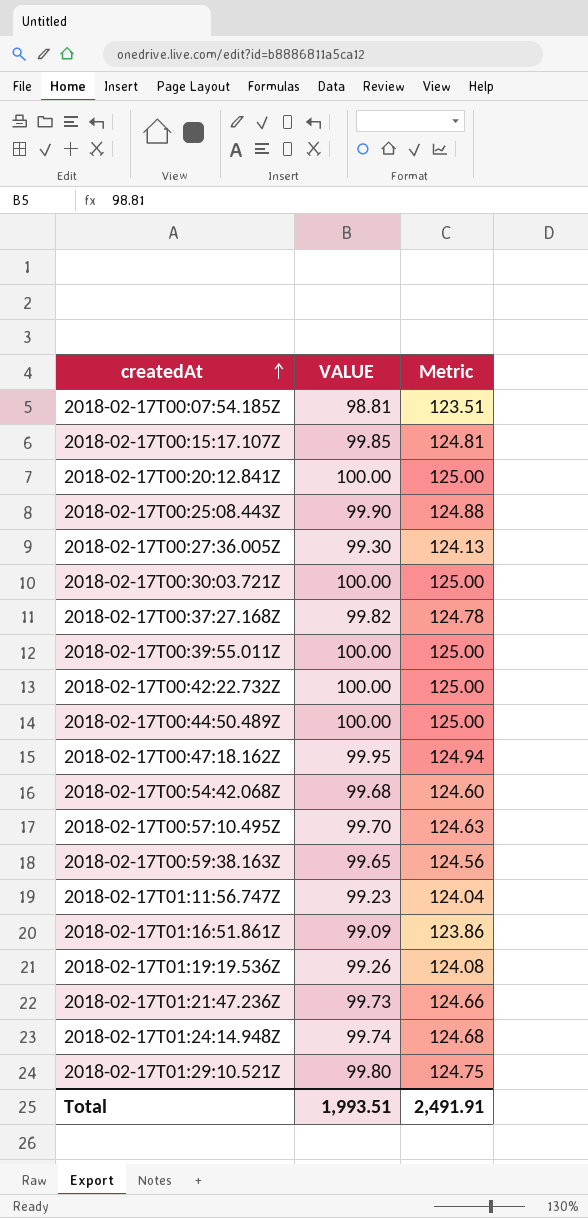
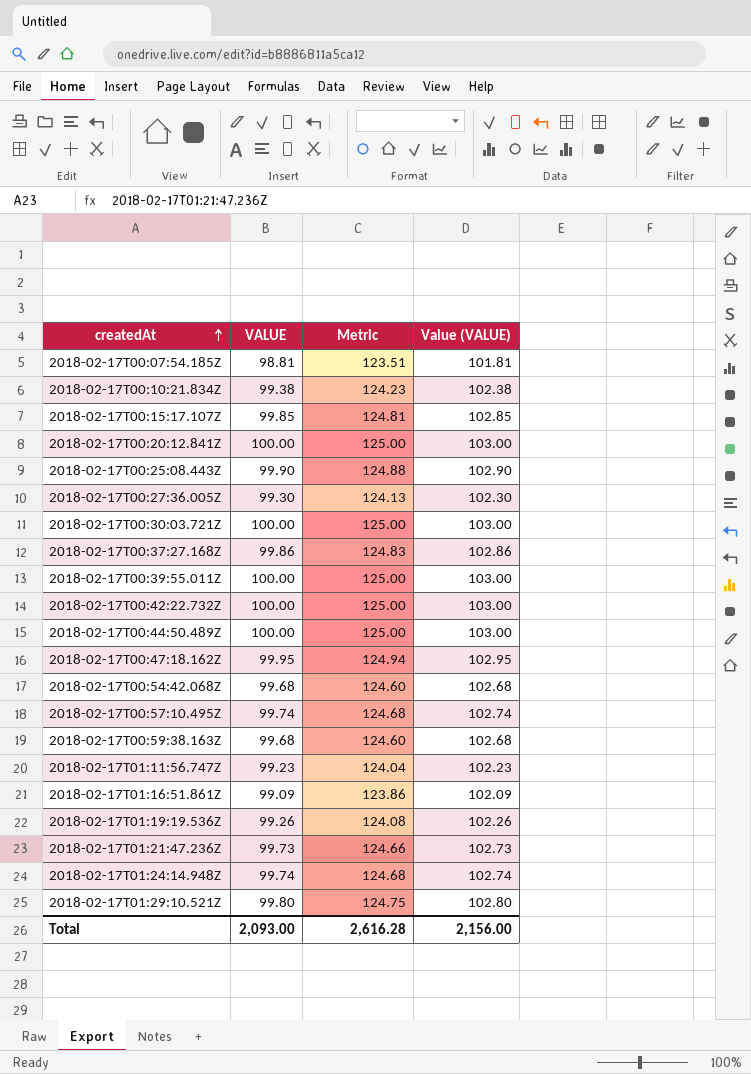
column Value (VALUE) | formula: none -> [VALUE] + 3
row 2018-02-17T00:10:21.834Z: none -> 99.38 | 124.23 | 102.38
2018-02-17T00:37:27.168Z | VALUE: 99.82 -> 99.86
2018-02-17T00:37:27.168Z | Metric: 124.78 -> 124.83
2018-02-17T00:57:10.495Z | VALUE: 99.70 -> 99.74
2018-02-17T00:57:10.495Z | Metric: 124.63 -> 124.68
2018-02-17T00:59:38.163Z | VALUE: 99.65 -> 99.68
2018-02-17T00:59:38.163Z | Metric: 124.56 -> 124.60
Total | VALUE: 1,993.51 -> 2,093.00
Total | Metric: 2,491.91 -> 2,616.28

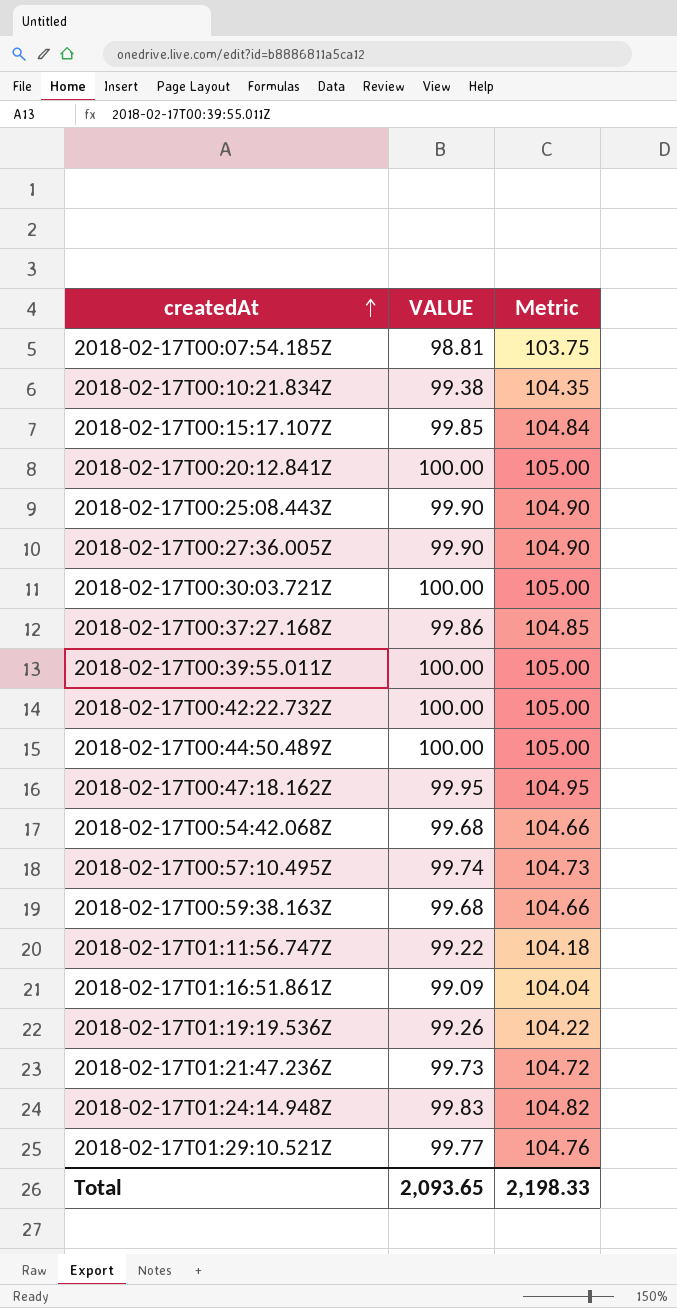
column Value (VALUE) | formula: [VALUE] + 3 -> none
column Metric | formula: [VALUE] * 1.25 -> [VALUE] * 1.05
2018-02-17T00:27:36.005Z | VALUE: 99.30 -> 99.90
2018-02-17T01:11:56.747Z | VALUE: 99.23 -> 99.22
2018-02-17T01:24:14.948Z | VALUE: 99.74 -> 99.83
2018-02-17T01:29:10.521Z | VALUE: 99.80 -> 99.77
Total | VALUE: 2,093.00 -> 2,093.65
Total | Metric: 2,616.28 -> 2,198.33

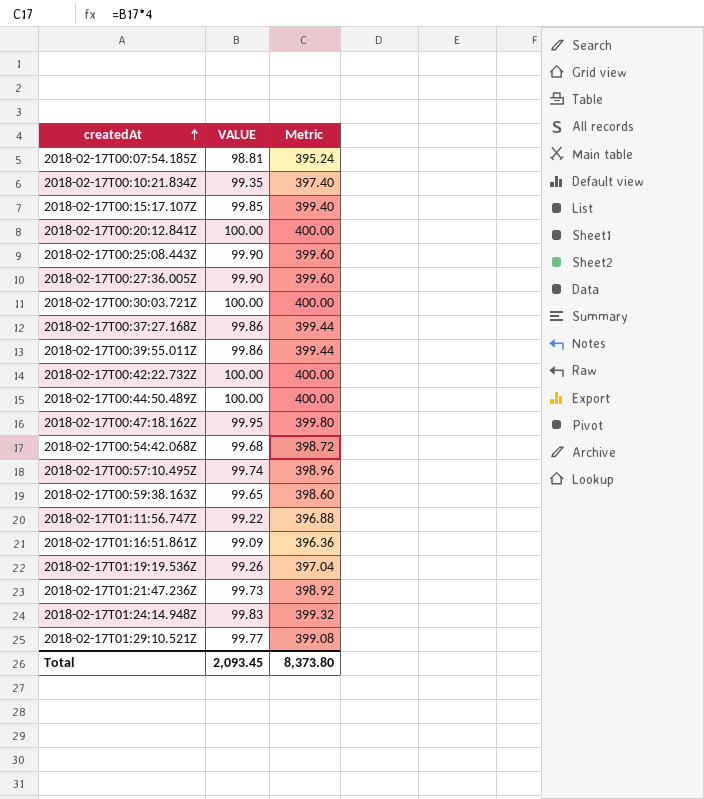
column Metric | formula: [VALUE] * 1.05 -> [VALUE] * 4
2018-02-17T00:10:21.834Z | VALUE: 99.38 -> 99.35
2018-02-17T00:39:55.011Z | VALUE: 100.00 -> 99.86
2018-02-17T00:59:38.163Z | VALUE: 99.68 -> 99.65
Total | VALUE: 2,093.65 -> 2,093.45
Total | Metric: 2,198.33 -> 8,373.80

